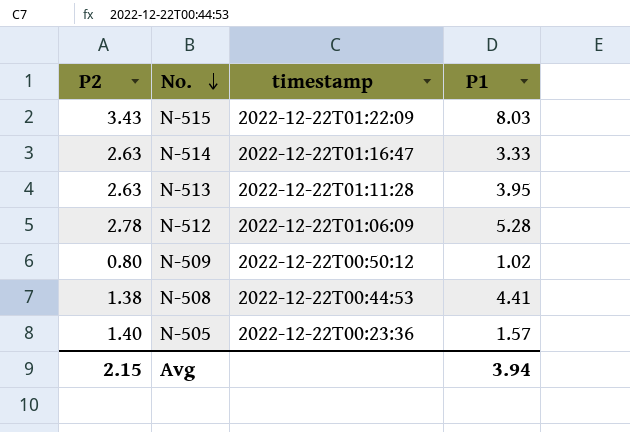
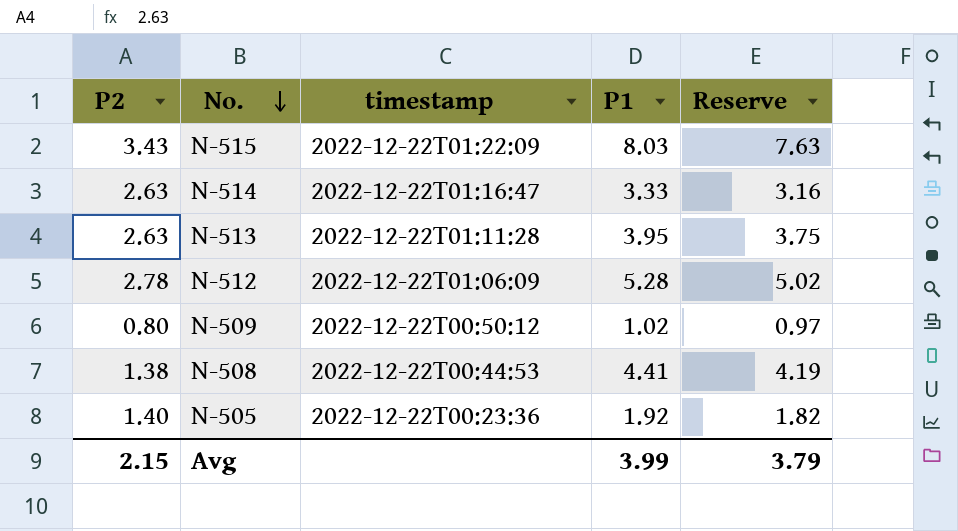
column Reserve | formula: none -> [P1] * 0.95
N-505 | P1: 1.57 -> 1.92
Avg | P1: 3.94 -> 3.99

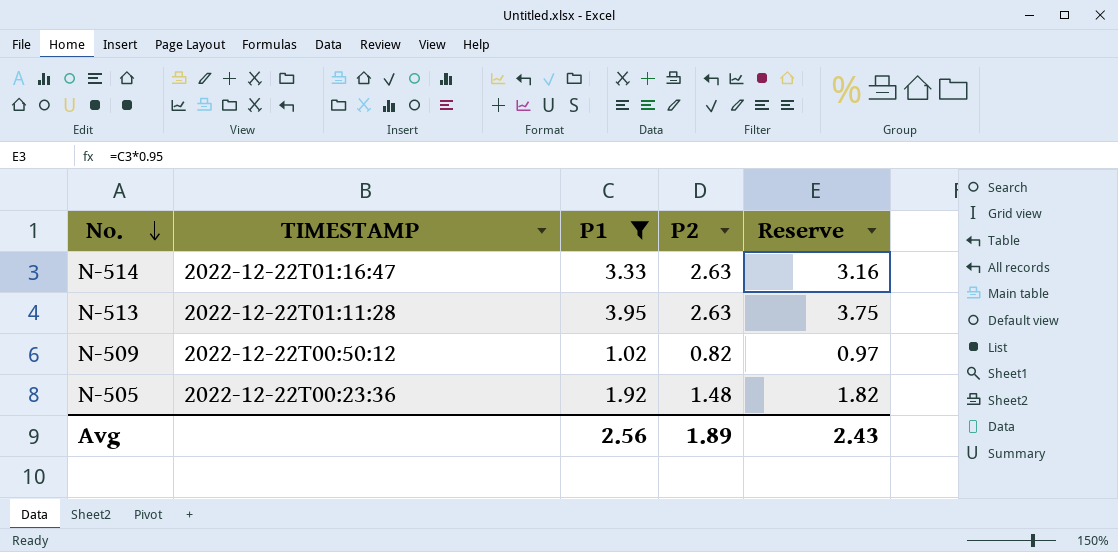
filter: none -> P1 <= 3.95
column name: timestamp -> TIMESTAMP
column P2 | position: 1 -> 4
N-509 | P2: 0.80 -> 0.82
N-505 | P2: 1.40 -> 1.48
Avg | P1: 3.99 -> 2.56
Avg | P2: 2.15 -> 1.89
Avg | Reserve: 3.79 -> 2.43

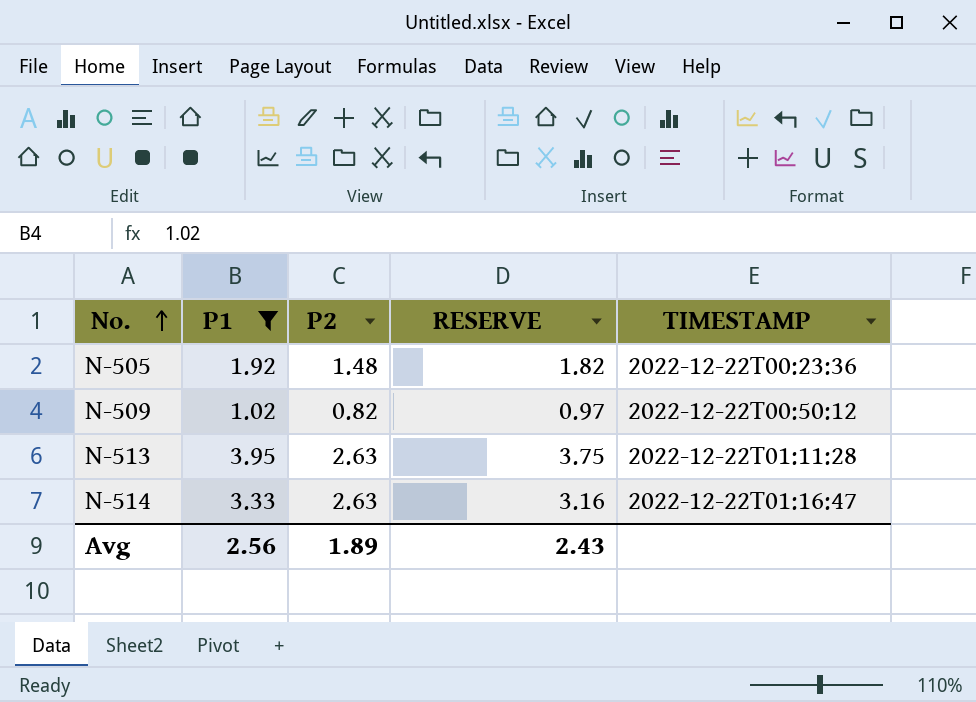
row order: No. descending -> No. ascending
column name: Reserve -> RESERVE
column TIMESTAMP | position: 2 -> 5

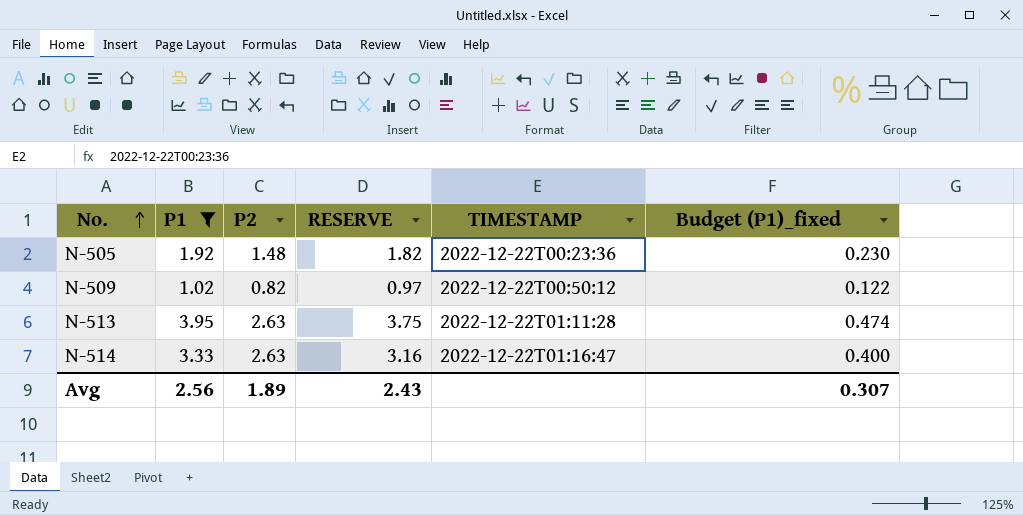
column Budget (P1)_fixed | formula: none -> [P1] * 0.12

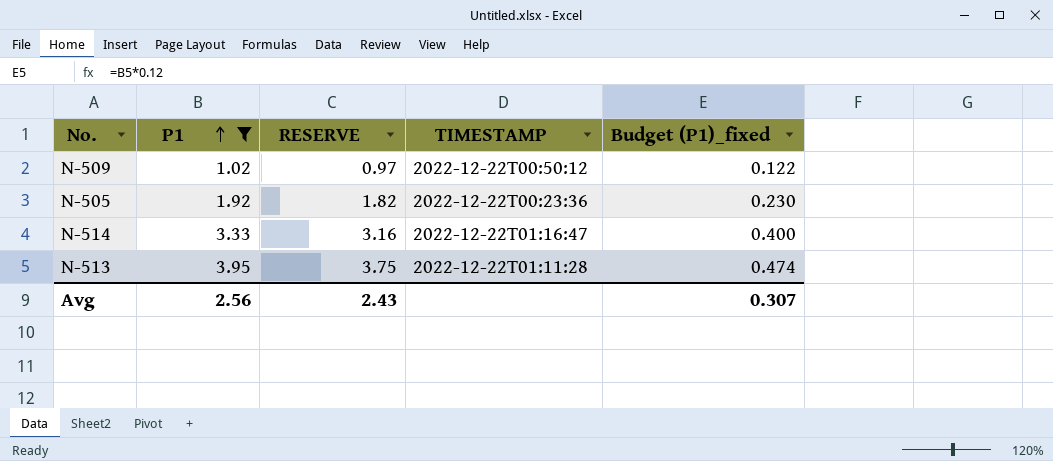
row order: No. ascending -> P1 ascending
column P2 | position: 3 -> none

